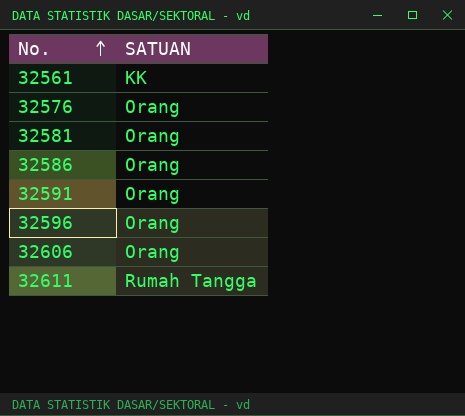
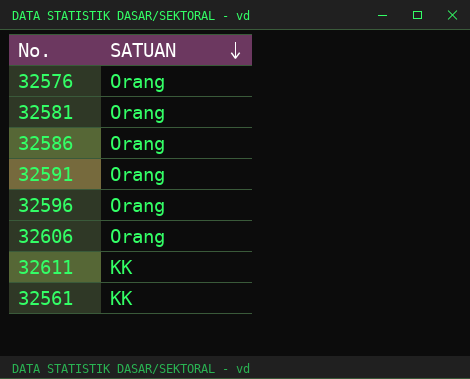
row order: No. ascending -> SATUAN descending
32611 | SATUAN: Rumah Tangga -> KK

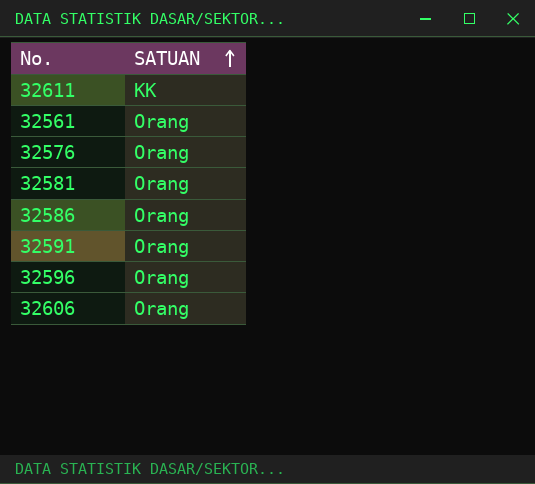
row order: SATUAN descending -> SATUAN ascending
32561 | SATUAN: KK -> Orang

